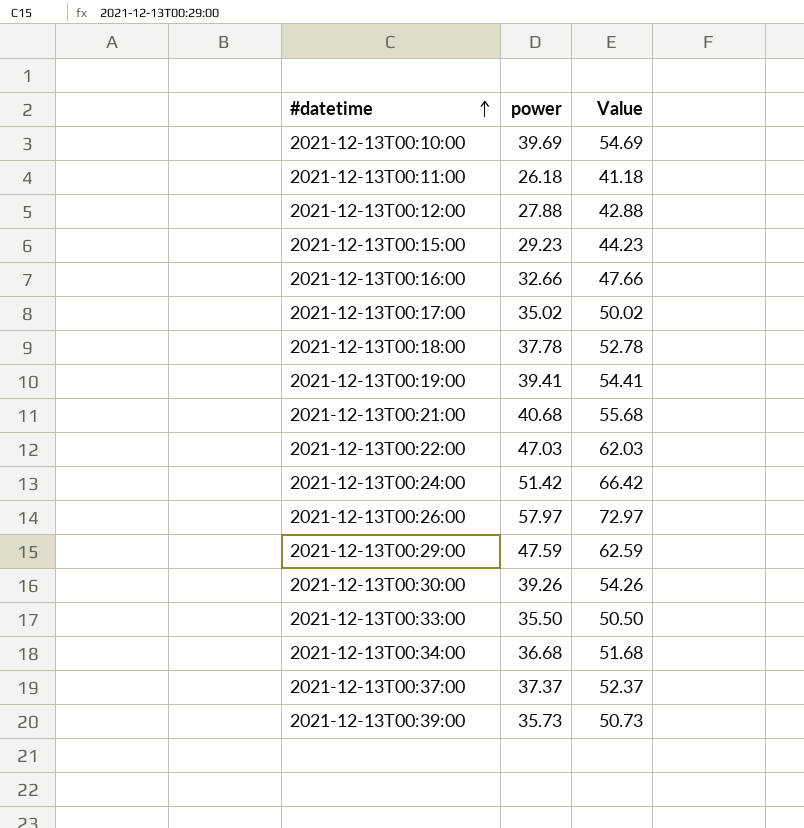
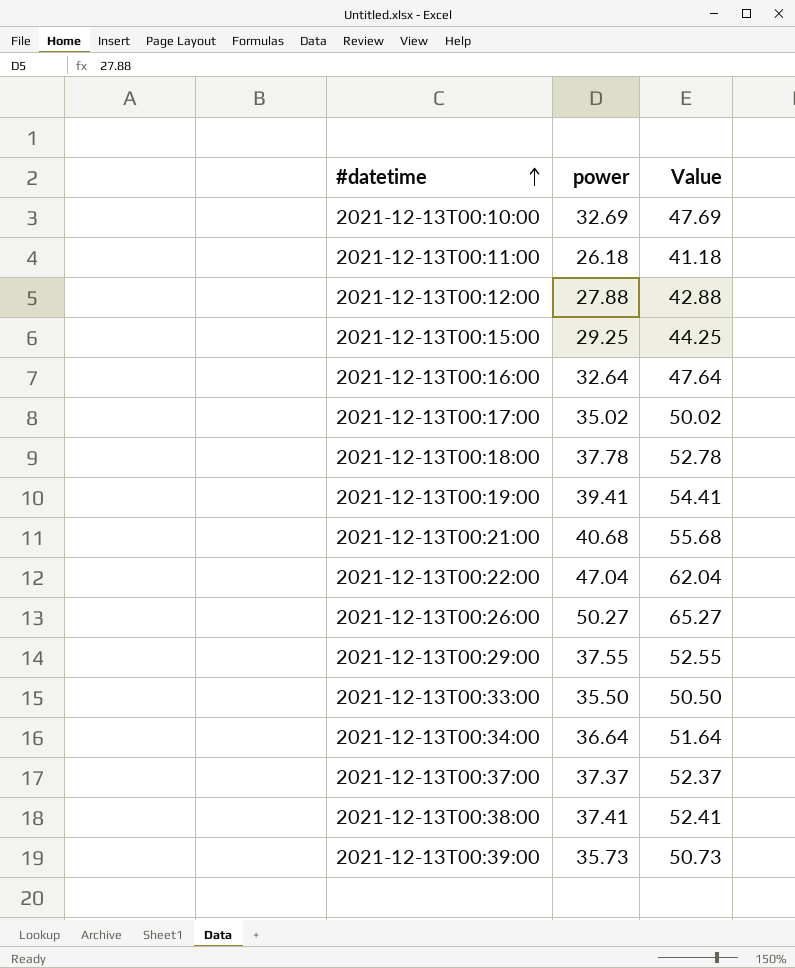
row 2021-12-13T00:24:00: 51.42 | 66.42 -> none
row 2021-12-13T00:30:00: 39.26 | 54.26 -> none
2021-12-13T00:10:00 | power: 39.69 -> 32.69
2021-12-13T00:10:00 | Value: 54.69 -> 47.69
2021-12-13T00:15:00 | power: 29.23 -> 29.25
2021-12-13T00:15:00 | Value: 44.23 -> 44.25
2021-12-13T00:16:00 | power: 32.66 -> 32.64
2021-12-13T00:16:00 | Value: 47.66 -> 47.64
2021-12-13T00:22:00 | power: 47.03 -> 47.04
2021-12-13T00:22:00 | Value: 62.03 -> 62.04
2021-12-13T00:26:00 | power: 57.97 -> 50.27
2021-12-13T00:26:00 | Value: 72.97 -> 65.27
2021-12-13T00:29:00 | power: 47.59 -> 37.55
2021-12-13T00:29:00 | Value: 62.59 -> 52.55
2021-12-13T00:34:00 | power: 36.68 -> 36.64
2021-12-13T00:34:00 | Value: 51.68 -> 51.64
row 2021-12-13T00:38:00: none -> 37.41 | 52.41

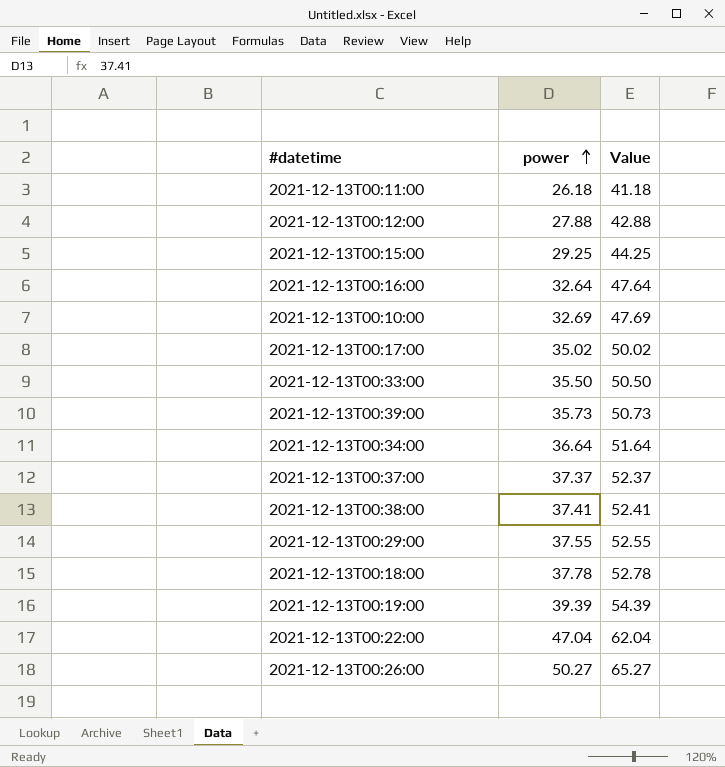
row order: #datetime ascending -> power ascending
row 2021-12-13T00:21:00: 40.68 | 55.68 -> none
2021-12-13T00:19:00 | power: 39.41 -> 39.39
2021-12-13T00:19:00 | Value: 54.41 -> 54.39

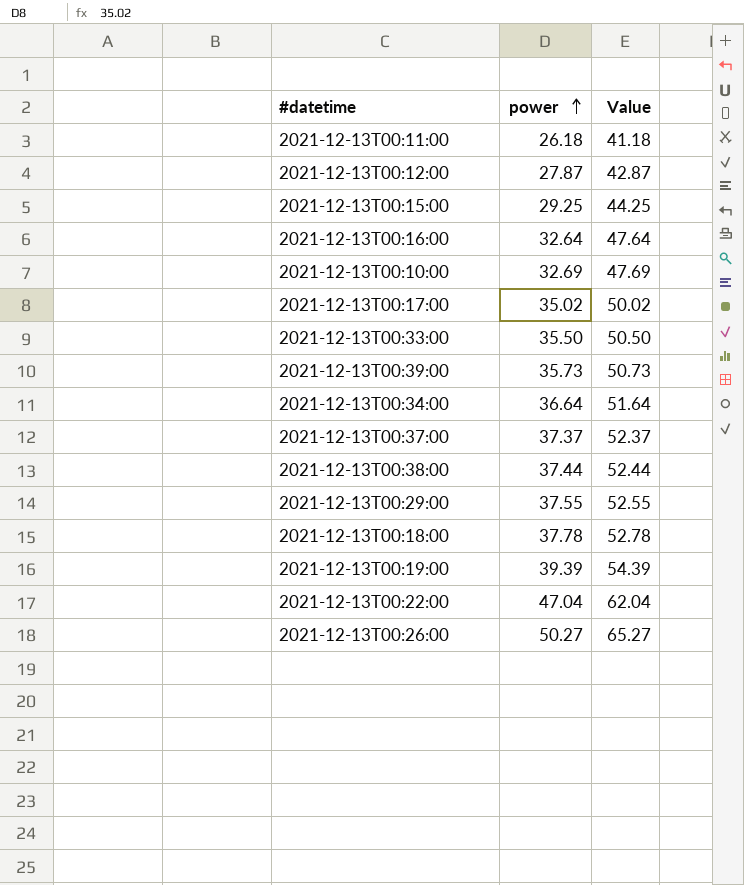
2021-12-13T00:12:00 | power: 27.88 -> 27.87
2021-12-13T00:12:00 | Value: 42.88 -> 42.87
2021-12-13T00:38:00 | power: 37.41 -> 37.44
2021-12-13T00:38:00 | Value: 52.41 -> 52.44

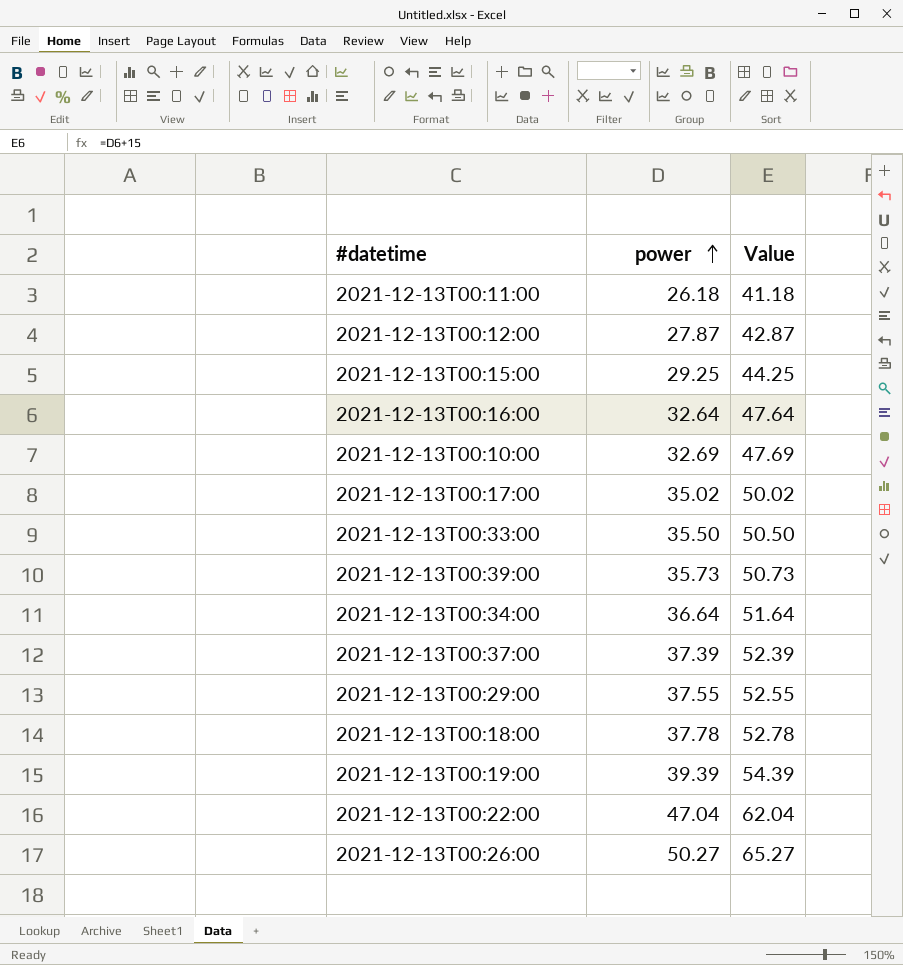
row 2021-12-13T00:38:00: 37.44 | 52.44 -> none
2021-12-13T00:37:00 | power: 37.37 -> 37.39
2021-12-13T00:37:00 | Value: 52.37 -> 52.39

